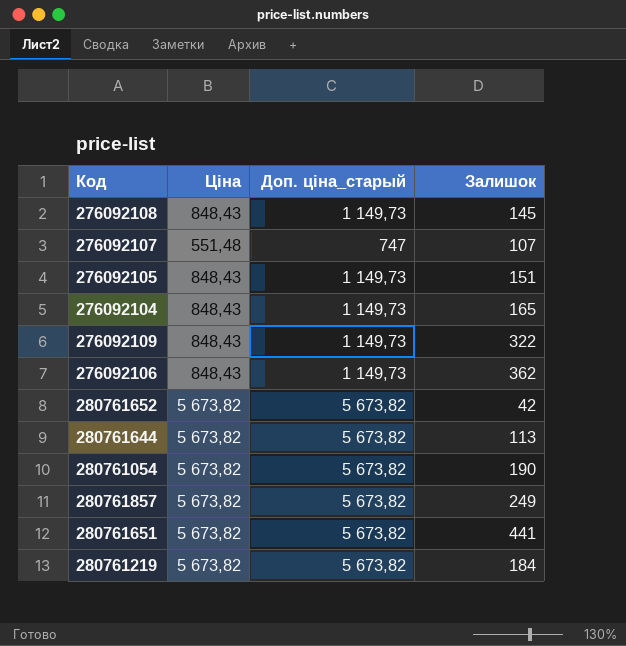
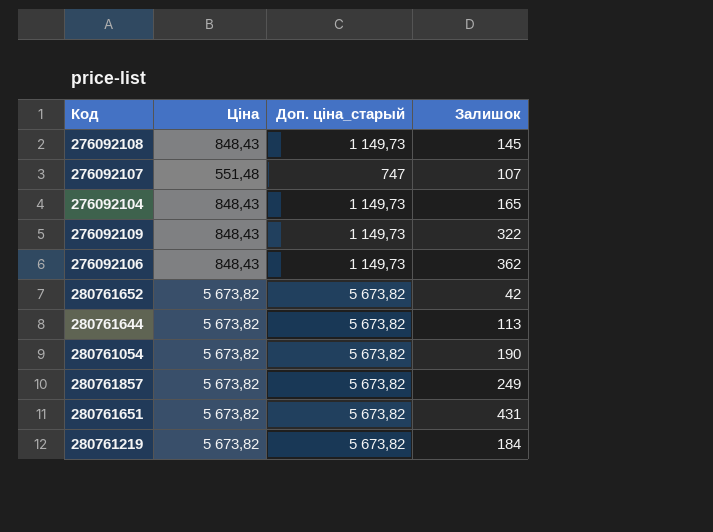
row 276092105: 848,43 | 1 149,73 | 151 -> none
280761651 | Залишок: 441 -> 431

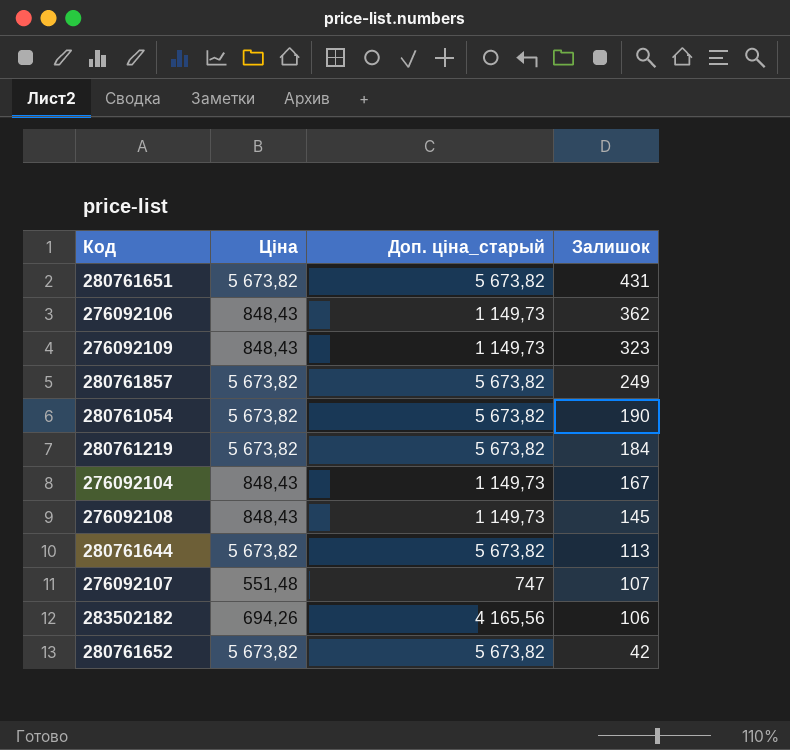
row order: none -> Залишок descending
276092109 | Залишок: 322 -> 323
276092104 | Залишок: 165 -> 167
row 283502182: none -> 694,26 | 4 165,56 | 106

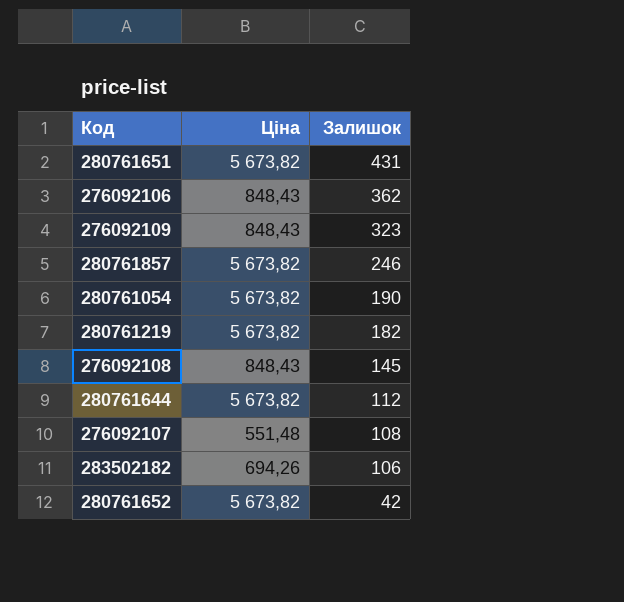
column Доп. ціна_старый | position: 3 -> none
row 276092104: 848,43 | 1 149,73 | 167 -> none
280761857 | Залишок: 249 -> 246
280761219 | Залишок: 184 -> 182
280761644 | Залишок: 113 -> 112
276092107 | Залишок: 107 -> 108

